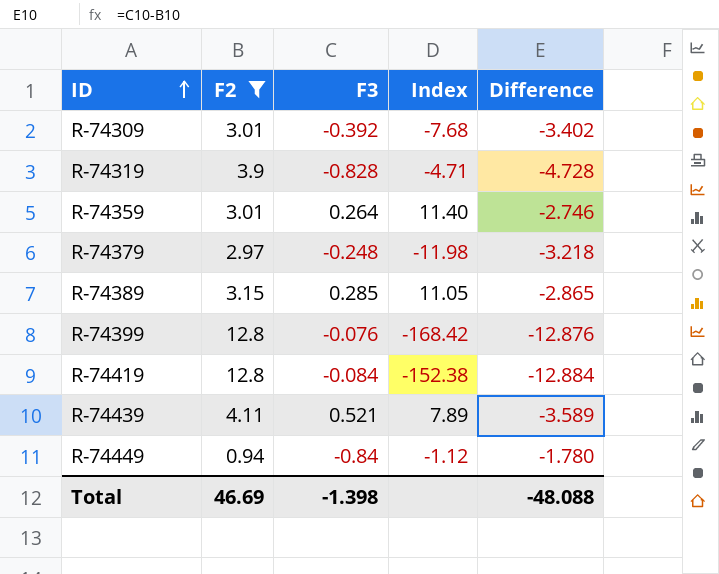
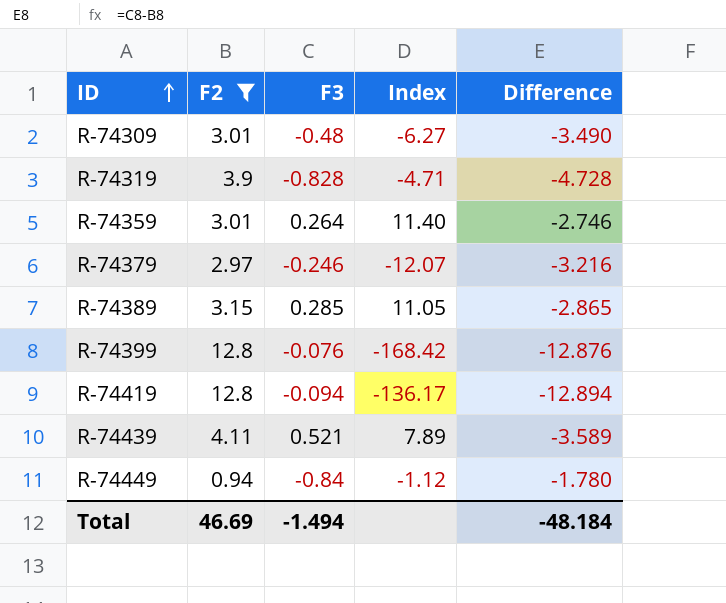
R-74309 | F3: -0.392 -> -0.48
R-74309 | Index: -7.68 -> -6.27
R-74309 | Difference: -3.402 -> -3.490
R-74379 | F3: -0.248 -> -0.246
R-74379 | Index: -11.98 -> -12.07
R-74379 | Difference: -3.218 -> -3.216
R-74419 | F3: -0.084 -> -0.094
R-74419 | Index: -152.38 -> -136.17
R-74419 | Difference: -12.884 -> -12.894
Total | F3: -1.398 -> -1.494
Total | Difference: -48.088 -> -48.184

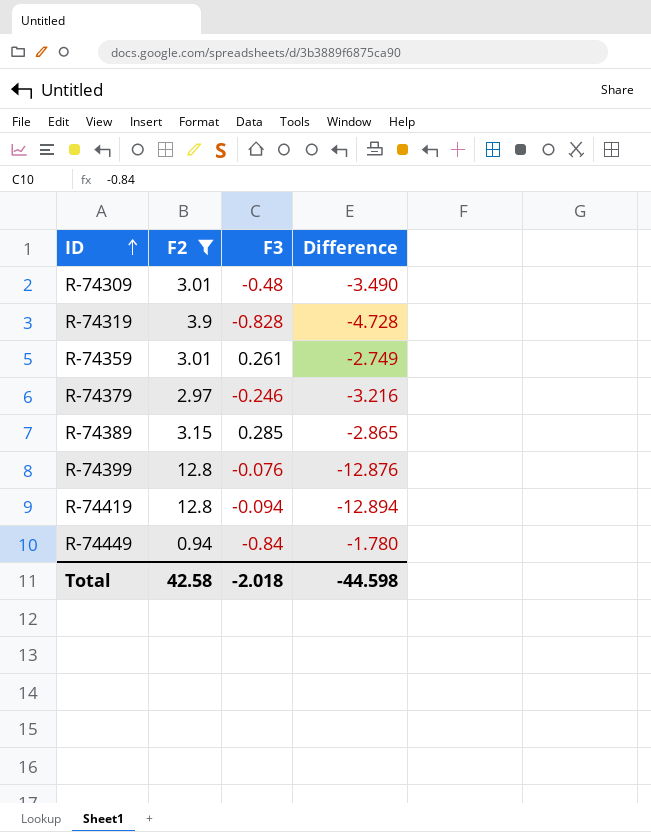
column Index | formula: [F2] / [F3] -> none
row R-74439: 4.11 | 0.521 | 7.89 | -3.589 -> none
R-74359 | F3: 0.264 -> 0.261
R-74359 | Difference: -2.746 -> -2.749
Total | F2: 46.69 -> 42.58
Total | F3: -1.494 -> -2.018
Total | Difference: -48.184 -> -44.598

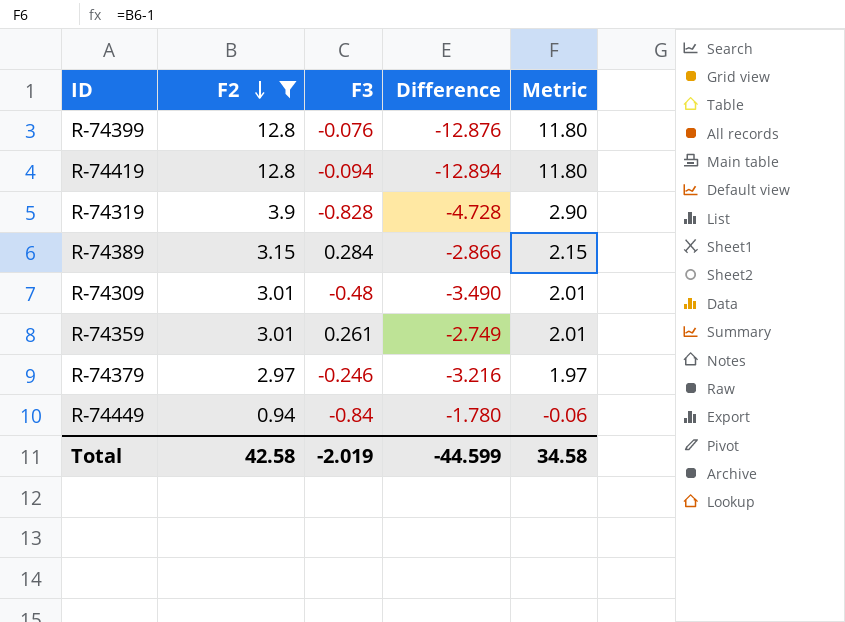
row order: ID ascending -> F2 descending
column Metric | formula: none -> [F2] - 1
R-74389 | F3: 0.285 -> 0.284
R-74389 | Difference: -2.865 -> -2.866
Total | F3: -2.018 -> -2.019
Total | Difference: -44.598 -> -44.599

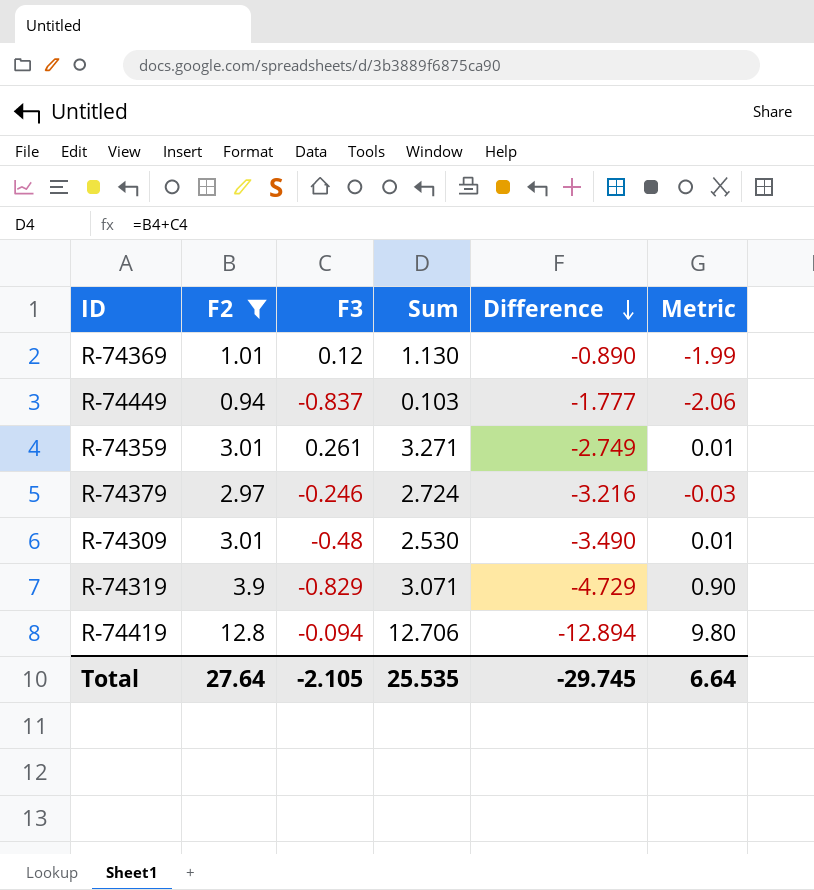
row order: F2 descending -> Difference descending
column Sum | formula: none -> [F2] + [F3]
column Metric | formula: [F2] - 1 -> [F2] - 3
row R-74399: 12.8 | -0.076 | -12.876 | 11.80 -> none
row R-74389: 3.15 | 0.284 | -2.866 | 2.15 -> none
row R-74369: none -> 1.01 | 0.12 | 1.130 | -0.890 | -1.99
R-74449 | F3: -0.84 -> -0.837
R-74449 | Difference: -1.780 -> -1.777
R-74319 | F3: -0.828 -> -0.829
R-74319 | Difference: -4.728 -> -4.729
Total | F2: 42.58 -> 27.64
Total | F3: -2.019 -> -2.105
Total | Difference: -44.599 -> -29.745
Total | Metric: 34.58 -> 6.64

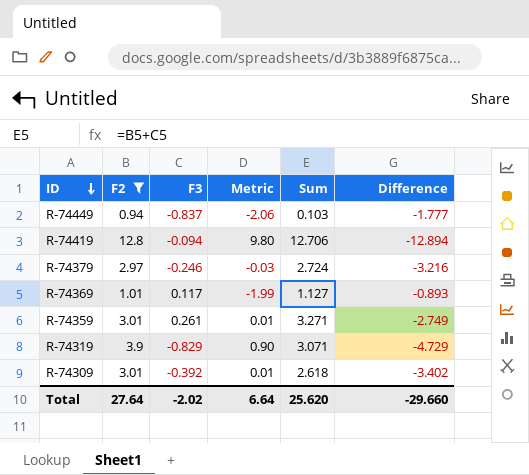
row order: Difference descending -> ID descending
column Metric | position: 6 -> 4
R-74369 | F3: 0.12 -> 0.117
R-74369 | Sum: 1.130 -> 1.127
R-74369 | Difference: -0.890 -> -0.893
R-74309 | F3: -0.48 -> -0.392
R-74309 | Sum: 2.530 -> 2.618
R-74309 | Difference: -3.490 -> -3.402
Total | F3: -2.105 -> -2.02
Total | Sum: 25.535 -> 25.620
Total | Difference: -29.745 -> -29.660

